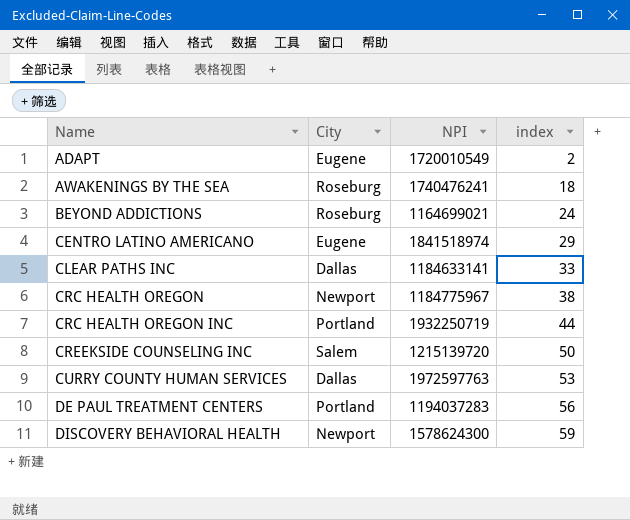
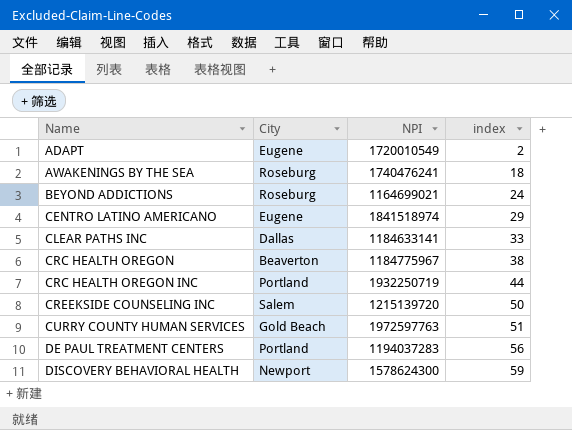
CRC HEALTH OREGON | City: Newport -> Beaverton
CURRY COUNTY HUMAN SERVICES | City: Dallas -> Gold Beach
CURRY COUNTY HUMAN SERVICES | index: 53 -> 51

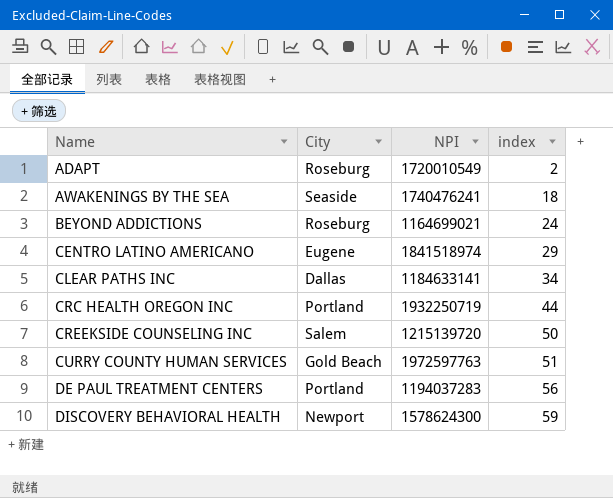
row CRC HEALTH OREGON: Beaverton | 1184775967 | 38 -> none
ADAPT | City: Eugene -> Roseburg
AWAKENINGS BY THE SEA | City: Roseburg -> Seaside
CLEAR PATHS INC | index: 33 -> 34

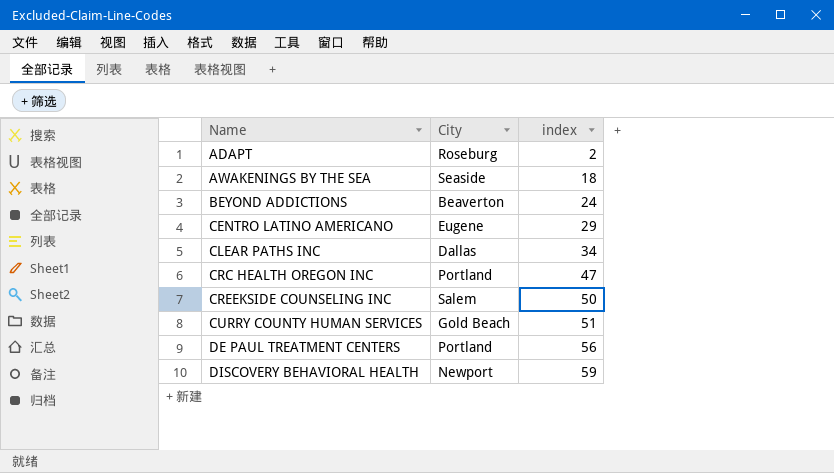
column NPI | position: 3 -> none
BEYOND ADDICTIONS | City: Roseburg -> Beaverton
CRC HEALTH OREGON INC | index: 44 -> 47

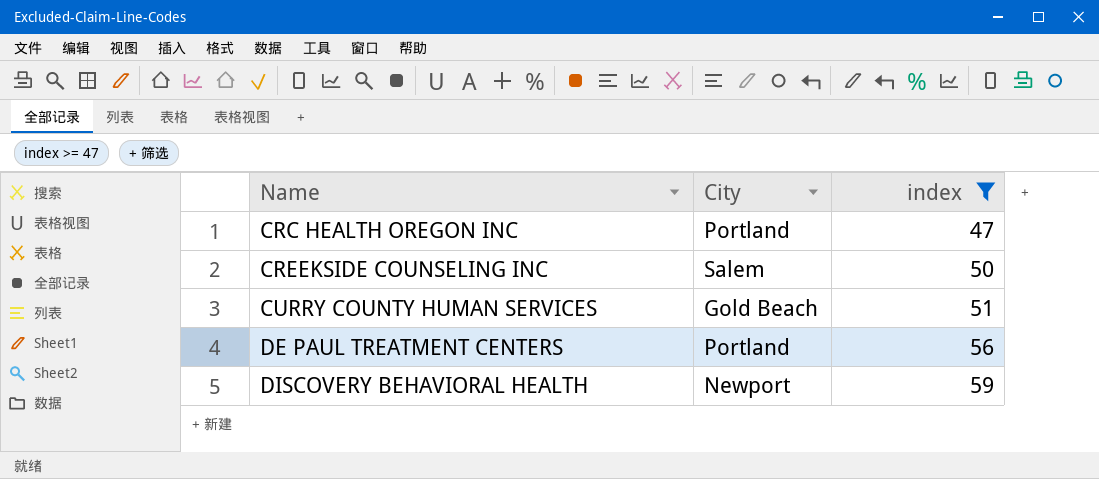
filter: none -> index >= 47

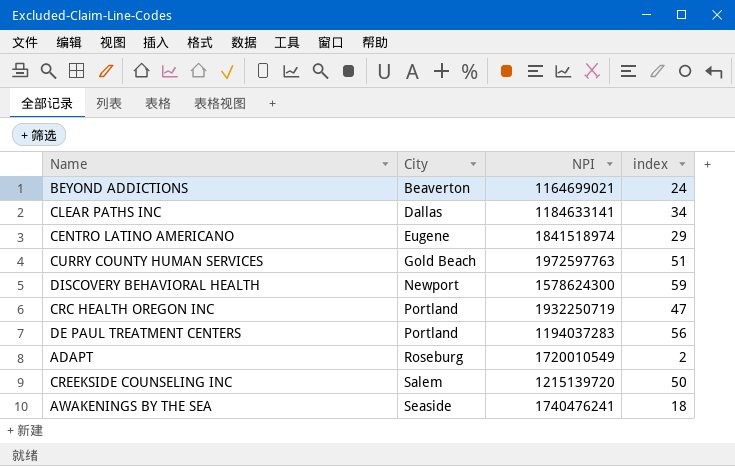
filter: index >= 47 -> none
row order: Name ascending -> City ascending
column NPI | position: none -> 3

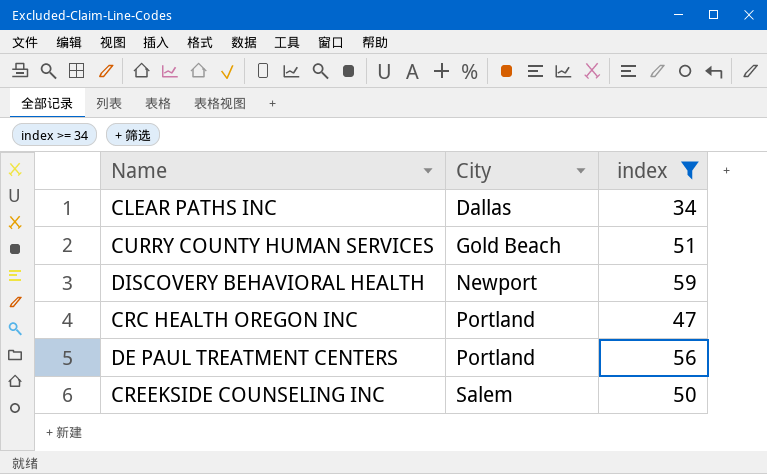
filter: none -> index >= 34
column NPI | position: 3 -> none

